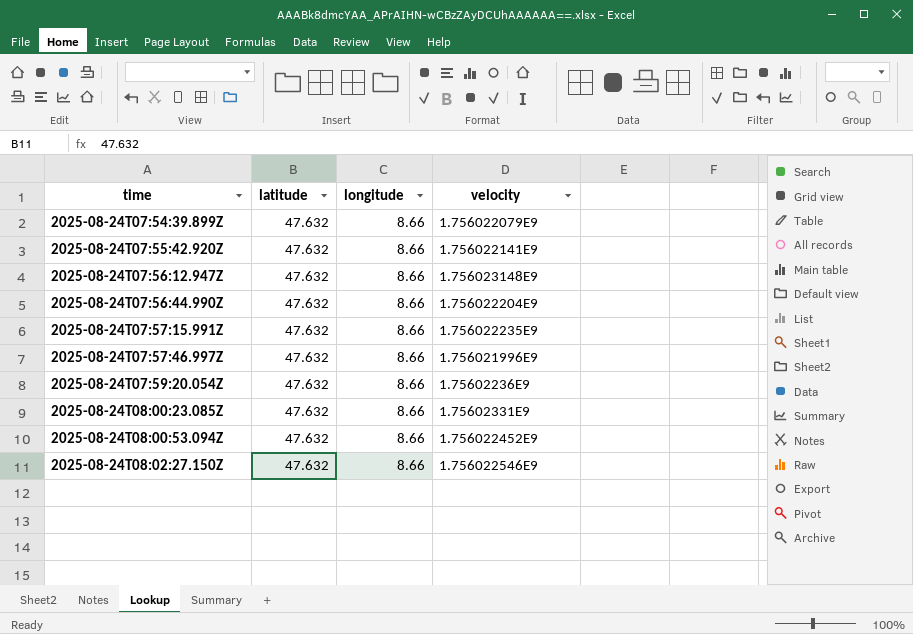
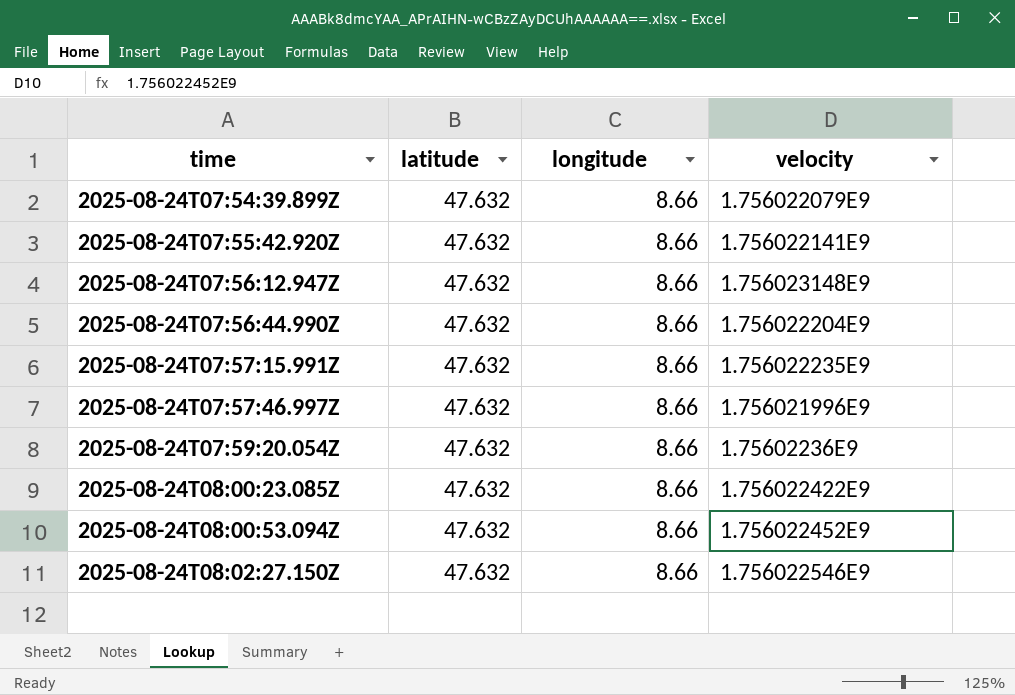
2025-08-24T08:00:23.085Z | velocity: 1.75602331E9 -> 1.756022422E9

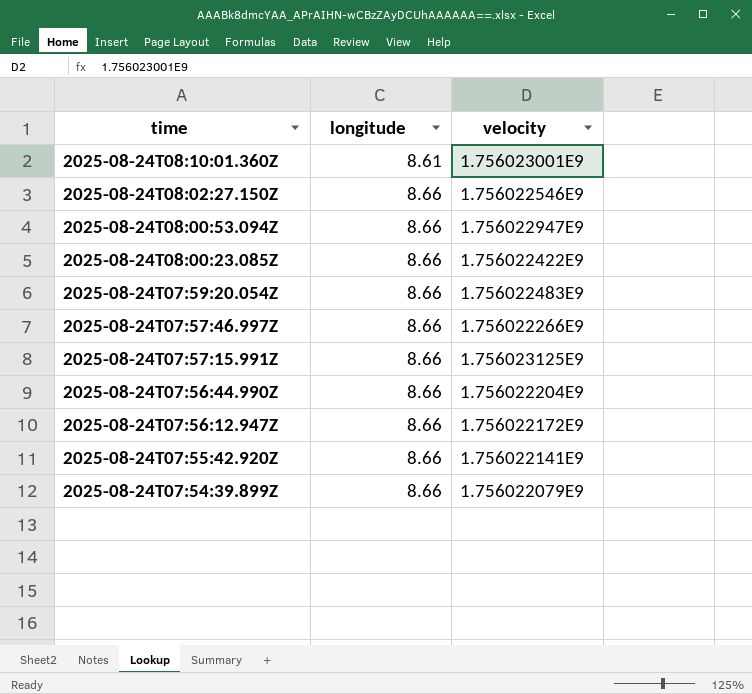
row order: time ascending -> time descending
column latitude | position: 2 -> none
row 2025-08-24T08:10:01.360Z: none -> 8.61 | 1.756023001E9
2025-08-24T08:00:53.094Z | velocity: 1.756022452E9 -> 1.756022947E9
2025-08-24T07:59:20.054Z | velocity: 1.75602236E9 -> 1.756022483E9
2025-08-24T07:57:46.997Z | velocity: 1.756021996E9 -> 1.756022266E9
2025-08-24T07:57:15.991Z | velocity: 1.756022235E9 -> 1.756023125E9
2025-08-24T07:56:12.947Z | velocity: 1.756023148E9 -> 1.756022172E9

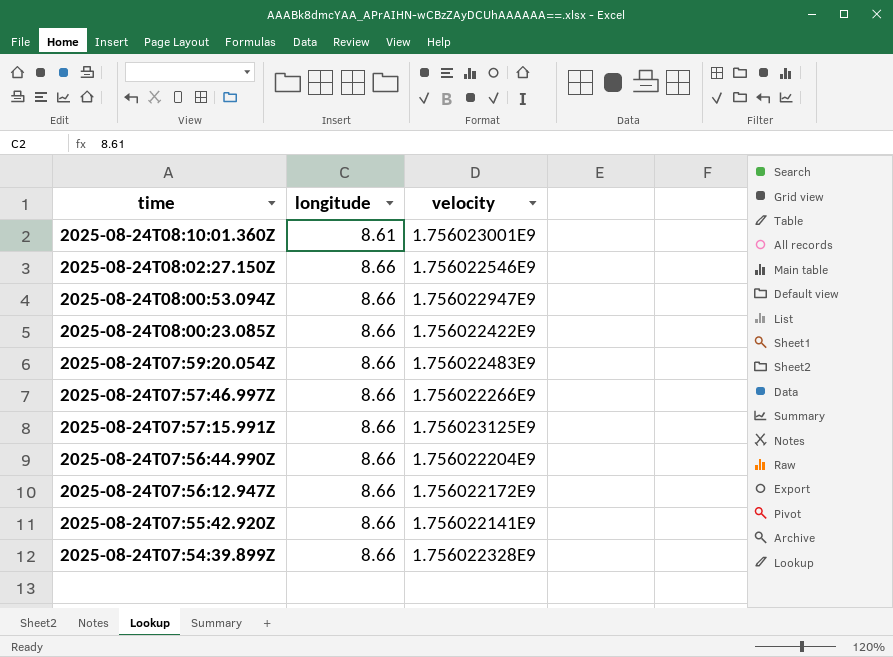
2025-08-24T07:54:39.899Z | velocity: 1.756022079E9 -> 1.756022328E9

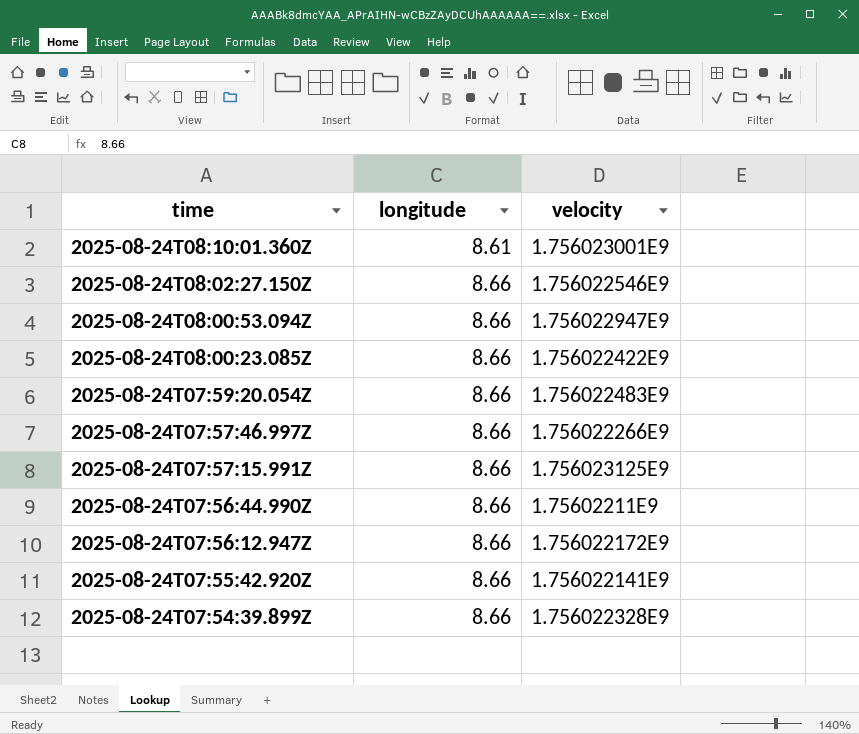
2025-08-24T07:56:44.990Z | velocity: 1.756022204E9 -> 1.75602211E9

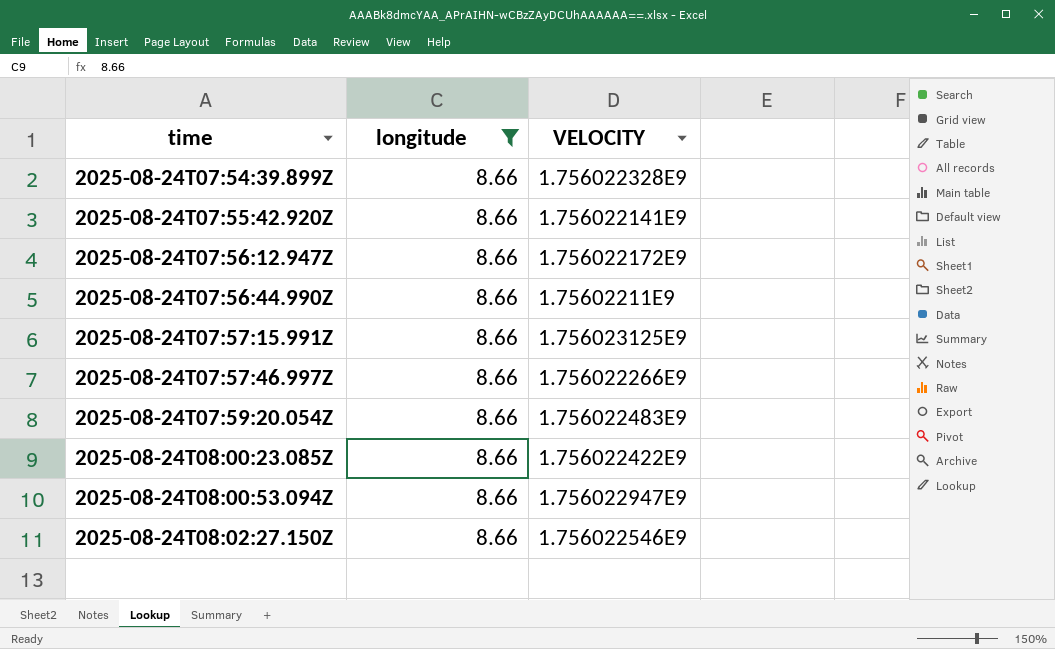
filter: none -> longitude = 8.66
row order: time descending -> time ascending
column name: velocity -> VELOCITY

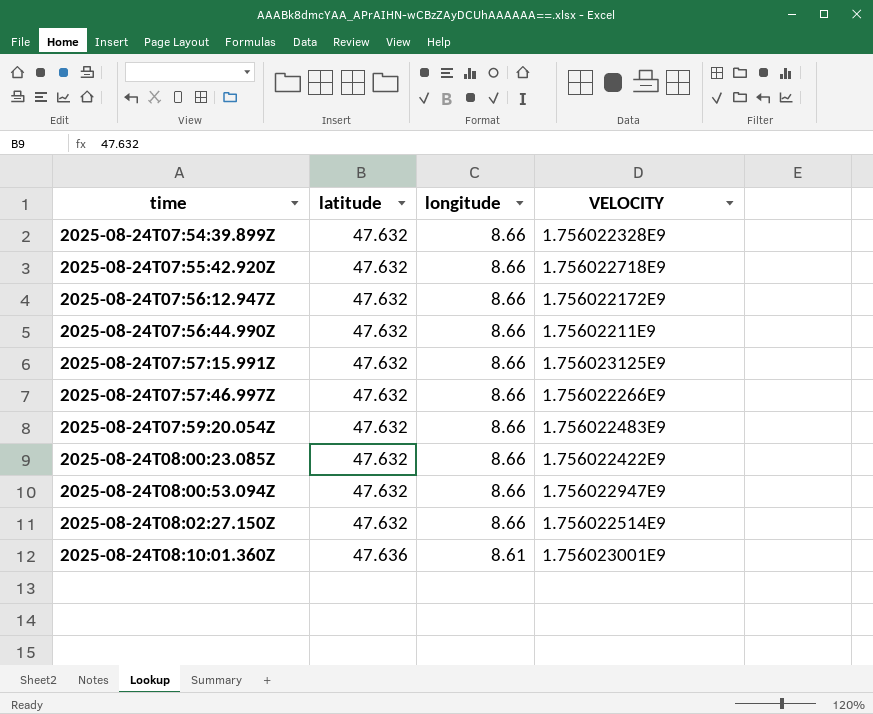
filter: longitude = 8.66 -> none
column latitude | position: none -> 2
2025-08-24T07:55:42.920Z | VELOCITY: 1.756022141E9 -> 1.756022718E9
2025-08-24T08:02:27.150Z | VELOCITY: 1.756022546E9 -> 1.756022514E9

